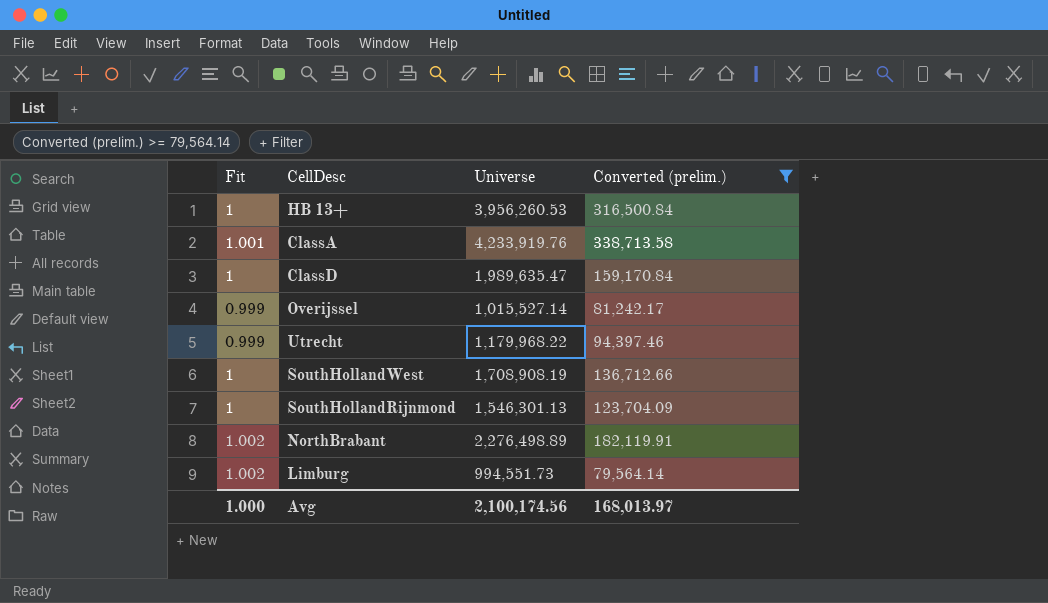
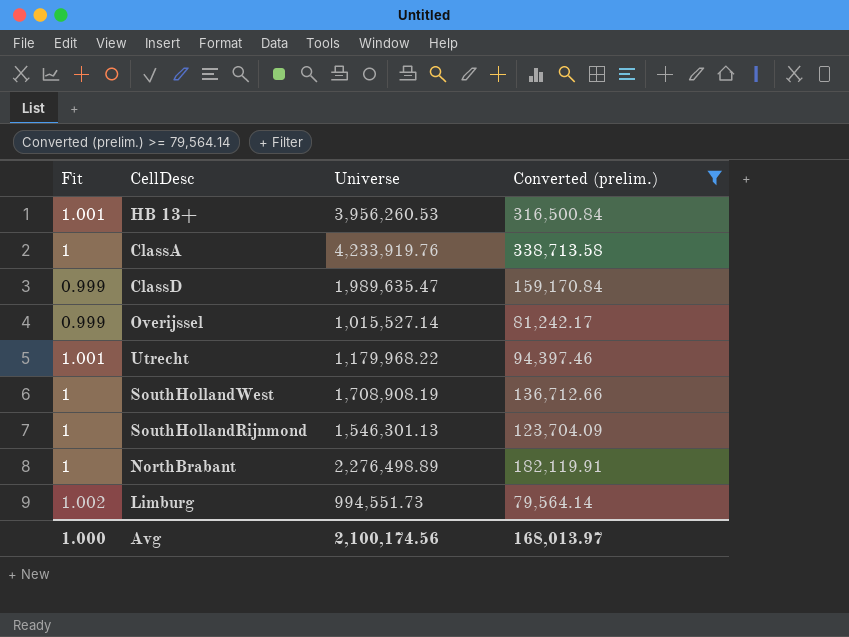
HB 13+ | Fit: 1 -> 1.001
ClassA | Fit: 1.001 -> 1
ClassD | Fit: 1 -> 0.999
Utrecht | Fit: 0.999 -> 1.001
NorthBrabant | Fit: 1.002 -> 1

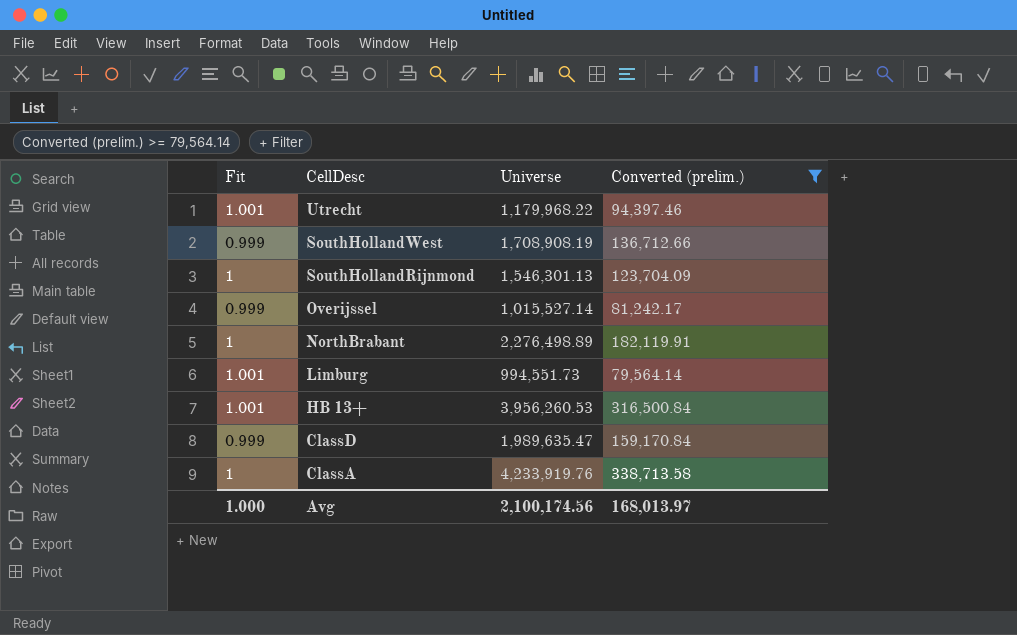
row order: none -> CellDesc descending
SouthHollandWest | Fit: 1 -> 0.999
Limburg | Fit: 1.002 -> 1.001

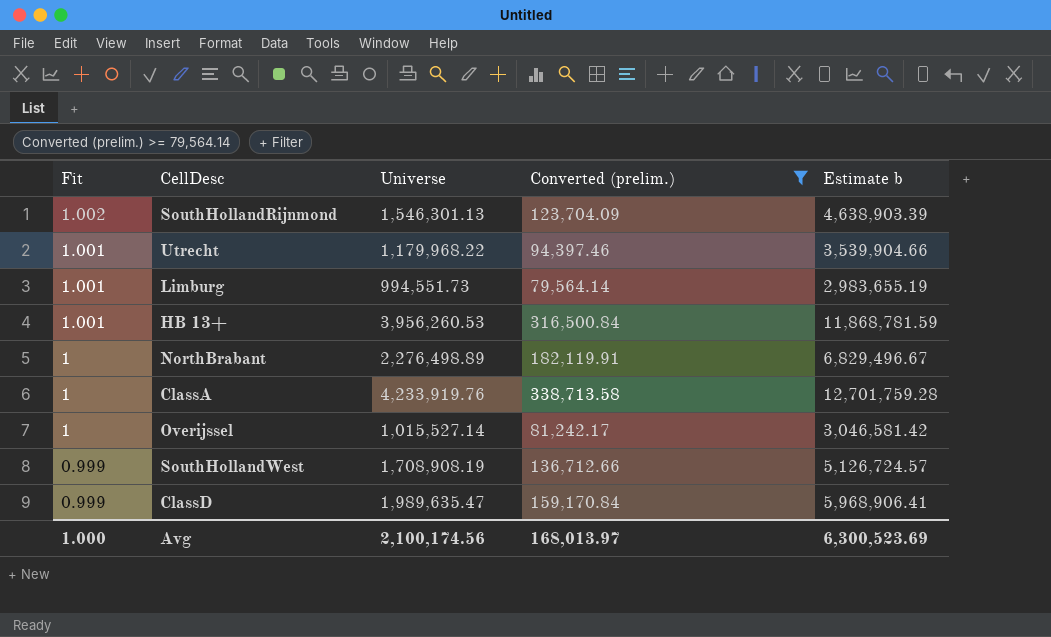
row order: CellDesc descending -> Fit descending
column Estimate b | formula: none -> [Universe] * 3
SouthHollandRijnmond | Fit: 1 -> 1.002
Overijssel | Fit: 0.999 -> 1

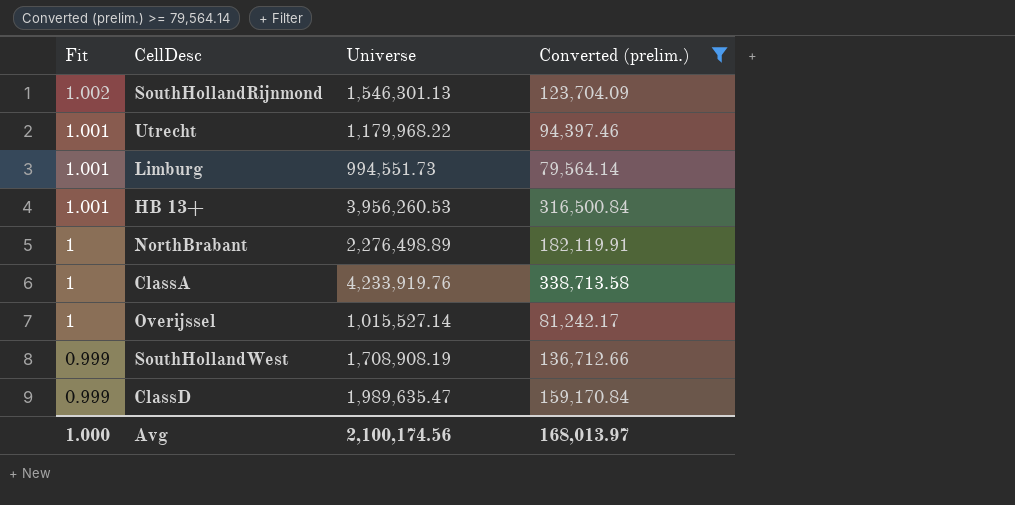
column Estimate b | formula: [Universe] * 3 -> none

